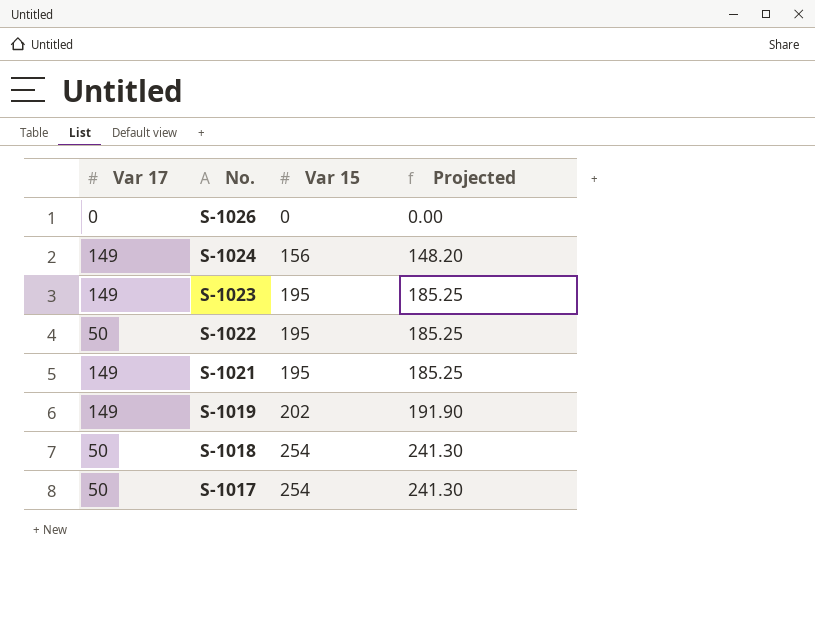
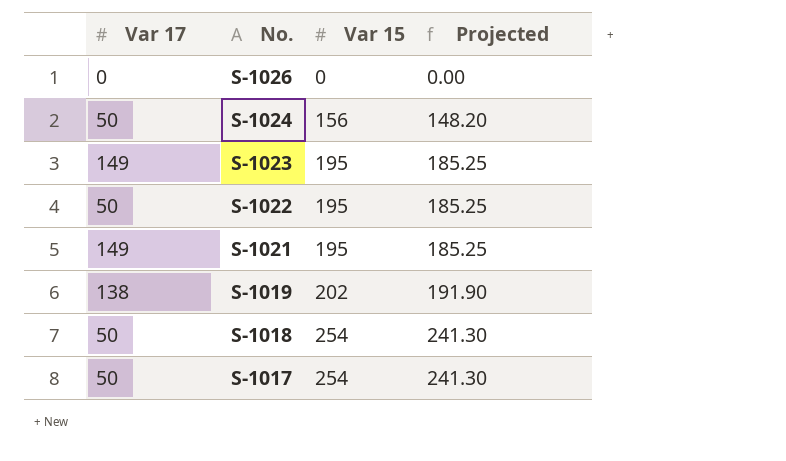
S-1024 | Var 17: 149 -> 50
S-1019 | Var 17: 149 -> 138

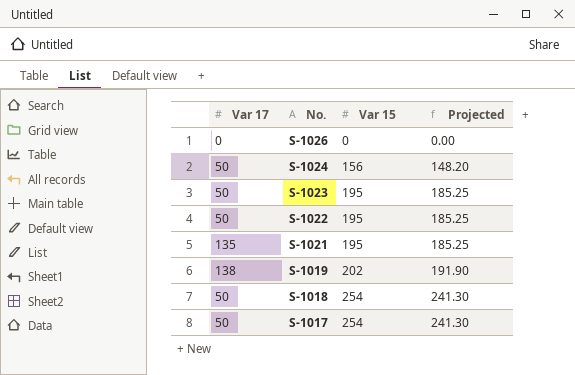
S-1023 | Var 17: 149 -> 50
S-1021 | Var 17: 149 -> 135

